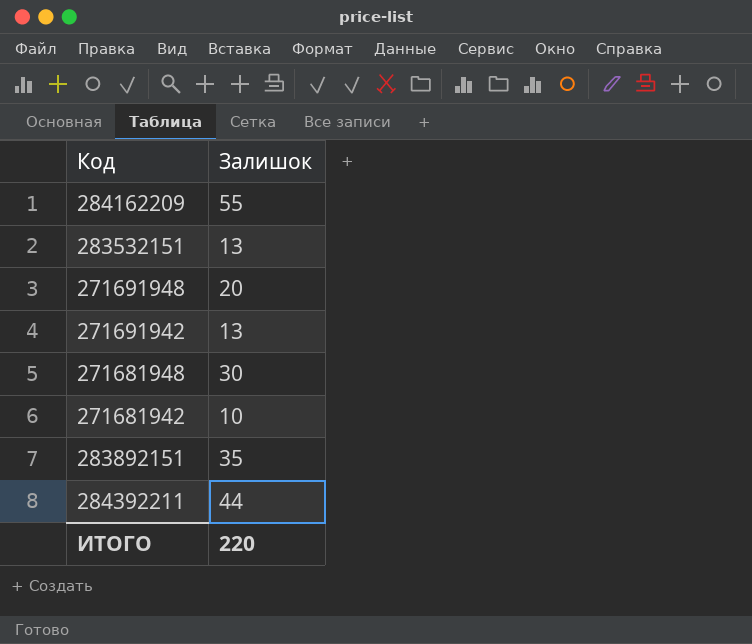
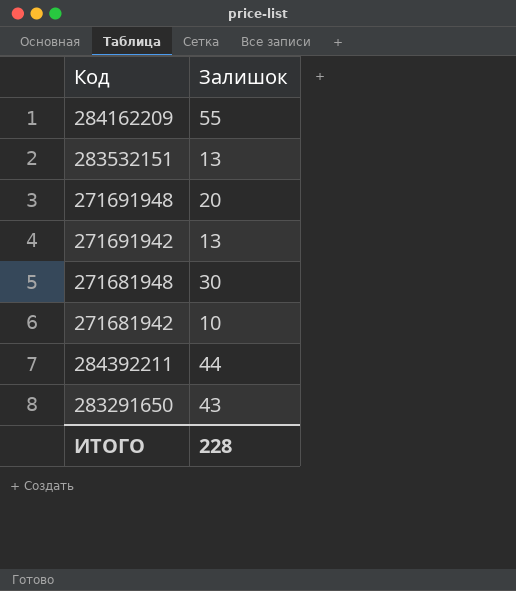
row 283892151: 35 -> none
row 283291650: none -> 43
ИТОГО | Залишок: 220 -> 228

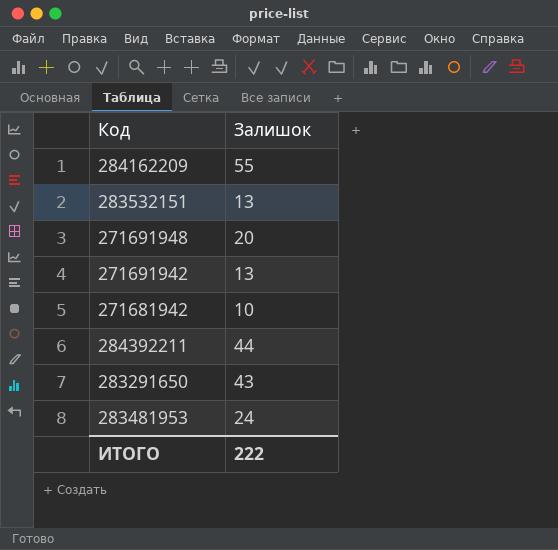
row 271681948: 30 -> none
row 283481953: none -> 24
ИТОГО | Залишок: 228 -> 222

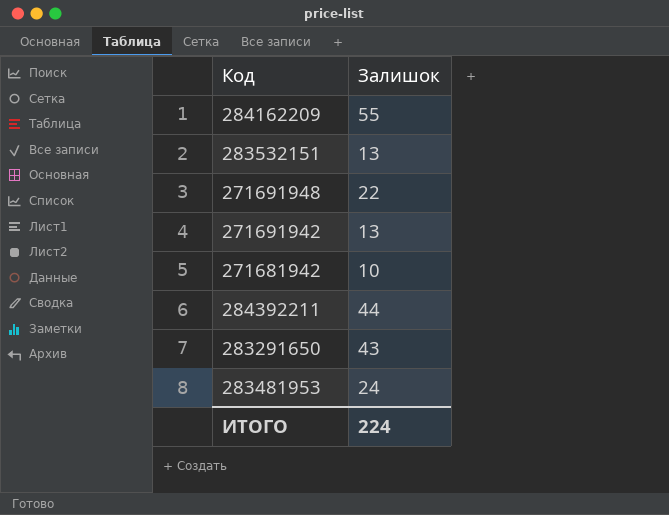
271691948 | Залишок: 20 -> 22
ИТОГО | Залишок: 222 -> 224

